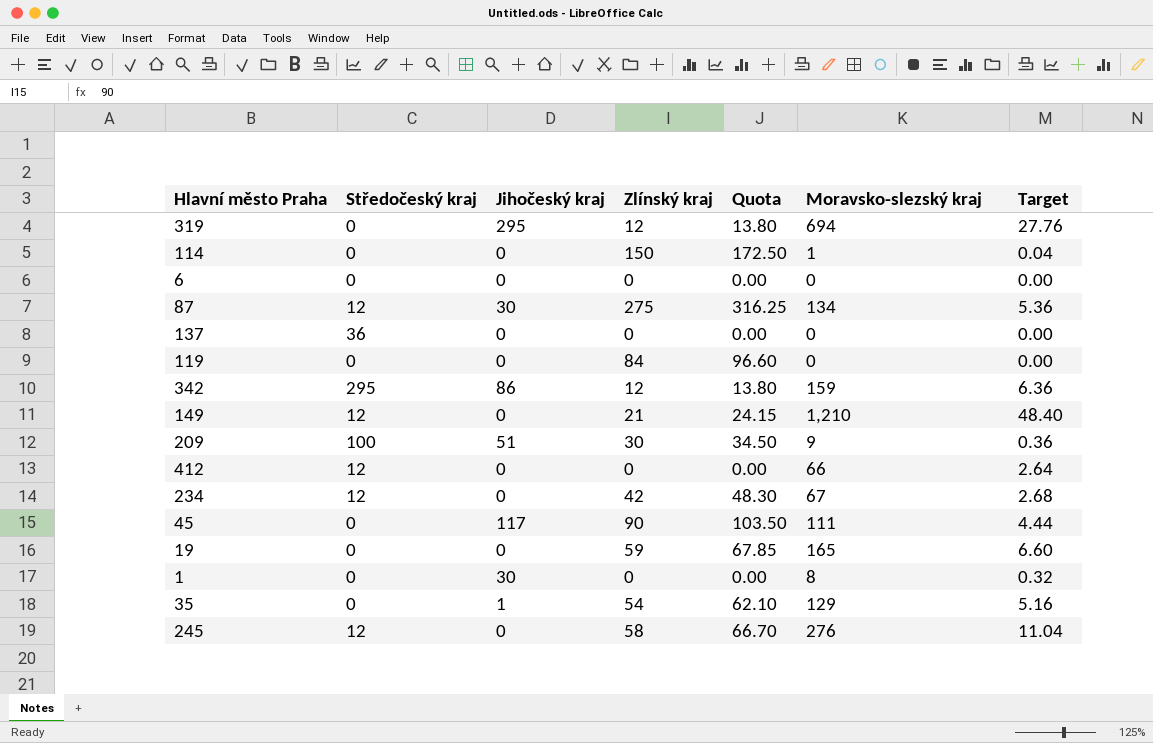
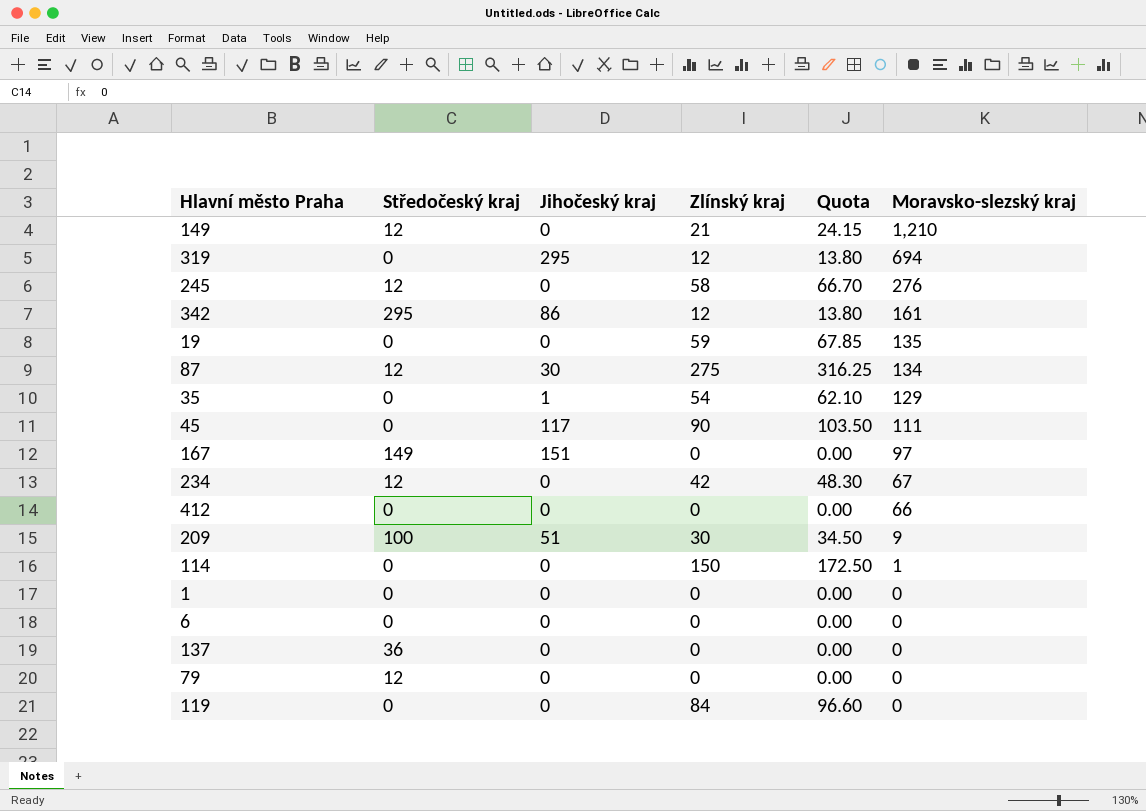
row order: none -> Moravsko-slezský kraj descending
column Target | formula: [Moravsko-slezský kraj] * 0.04 -> none
342 | Moravsko-slezský kraj: 159 -> 161
19 | Moravsko-slezský kraj: 165 -> 135
row 167: none -> 149 | 151 | 0 | 0.00 | 97
412 | Středočeský kraj: 12 -> 0
1 | Jihočeský kraj: 30 -> 0
1 | Moravsko-slezský kraj: 8 -> 0
row 79: none -> 12 | 0 | 0 | 0.00 | 0

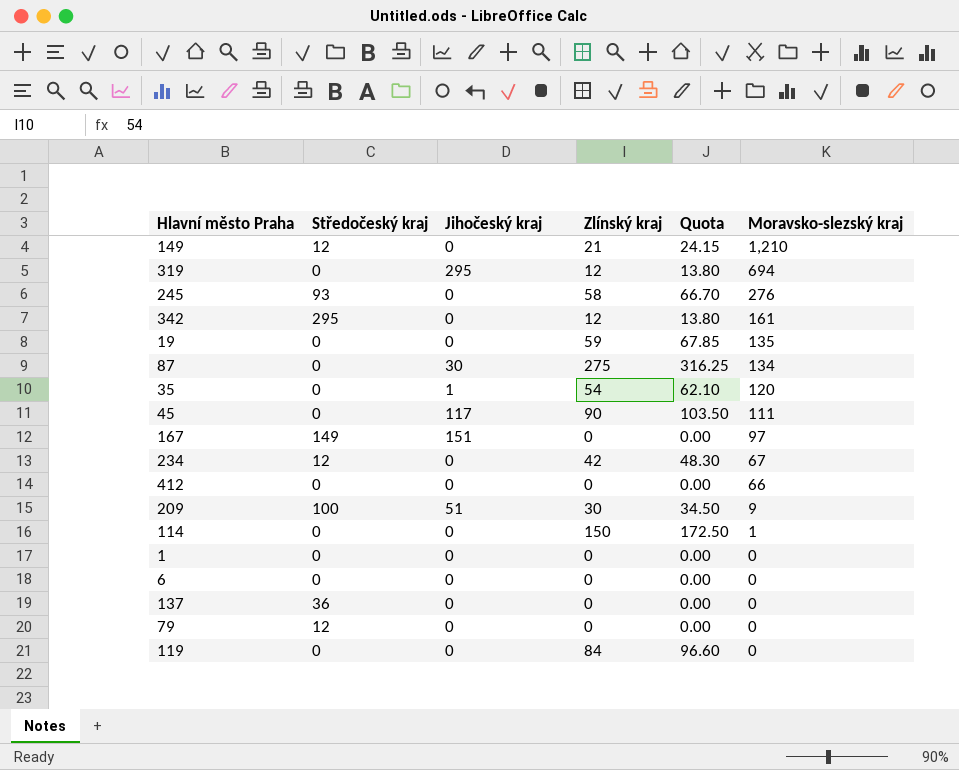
245 | Středočeský kraj: 12 -> 93
342 | Jihočeský kraj: 86 -> 0
87 | Středočeský kraj: 12 -> 0
35 | Moravsko-slezský kraj: 129 -> 120

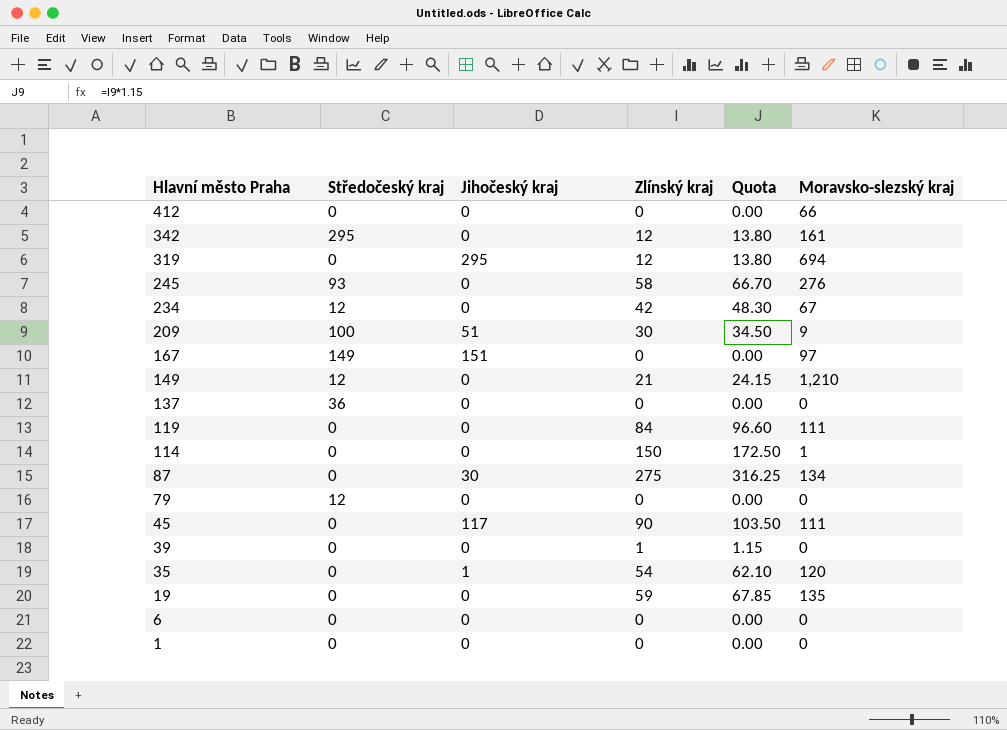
row order: Moravsko-slezský kraj descending -> Hlavní město Praha descending
119 | Moravsko-slezský kraj: 0 -> 111
row 39: none -> 0 | 0 | 1 | 1.15 | 0

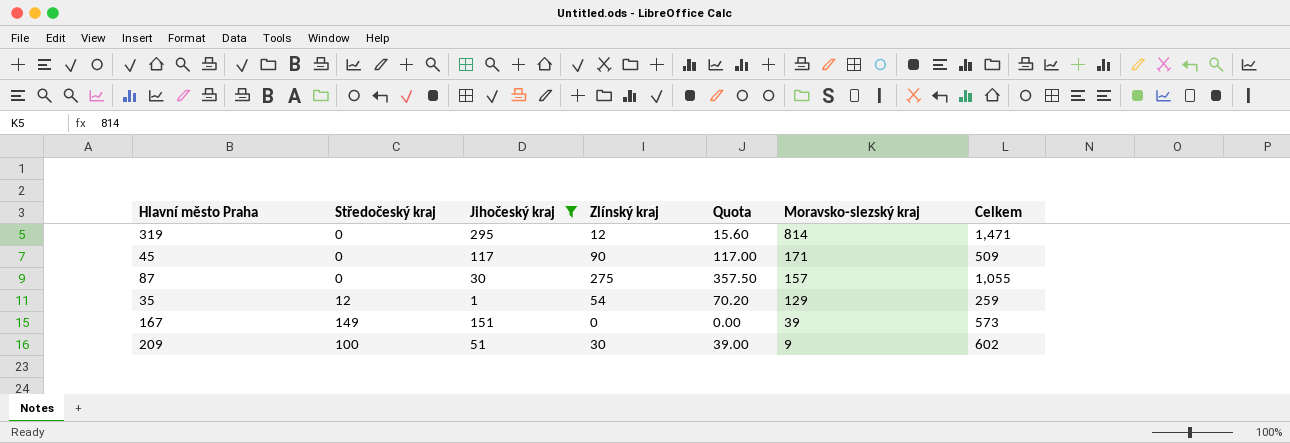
filter: none -> Jihočeský kraj != 0
row order: Hlavní město Praha descending -> Moravsko-slezský kraj descending
column Quota | formula: [Zlínský kraj] * 1.15 -> [Zlínský kraj] * 1.3
column Celkem | position: none -> 7
319 | Moravsko-slezský kraj: 694 -> 814
45 | Moravsko-slezský kraj: 111 -> 171
87 | Moravsko-slezský kraj: 134 -> 157
35 | Středočeský kraj: 0 -> 12
35 | Moravsko-slezský kraj: 120 -> 129
167 | Moravsko-slezský kraj: 97 -> 39

